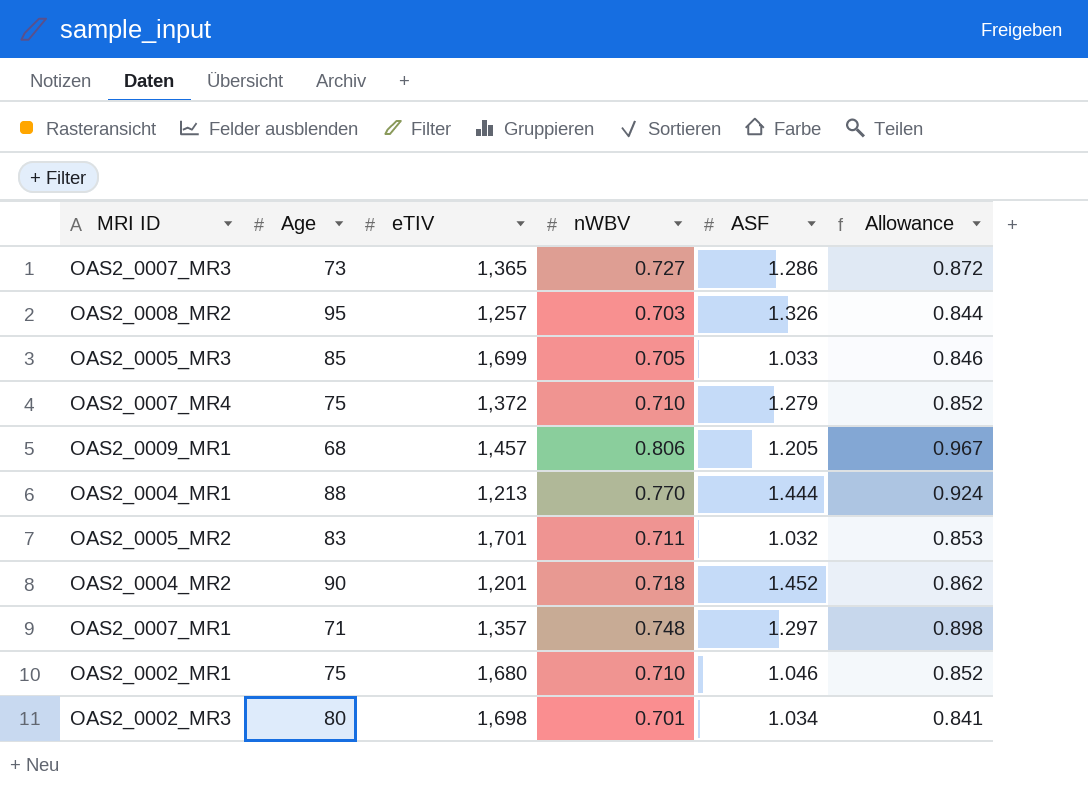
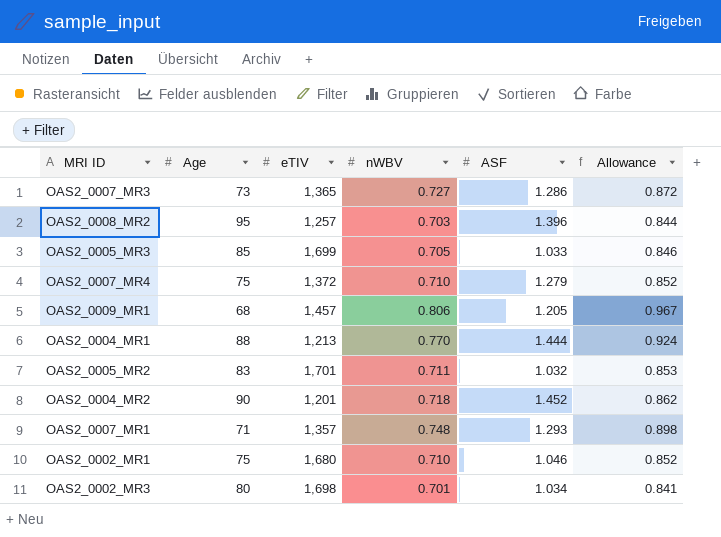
OAS2_0008_MR2 | ASF: 1.326 -> 1.396
OAS2_0007_MR1 | ASF: 1.297 -> 1.293

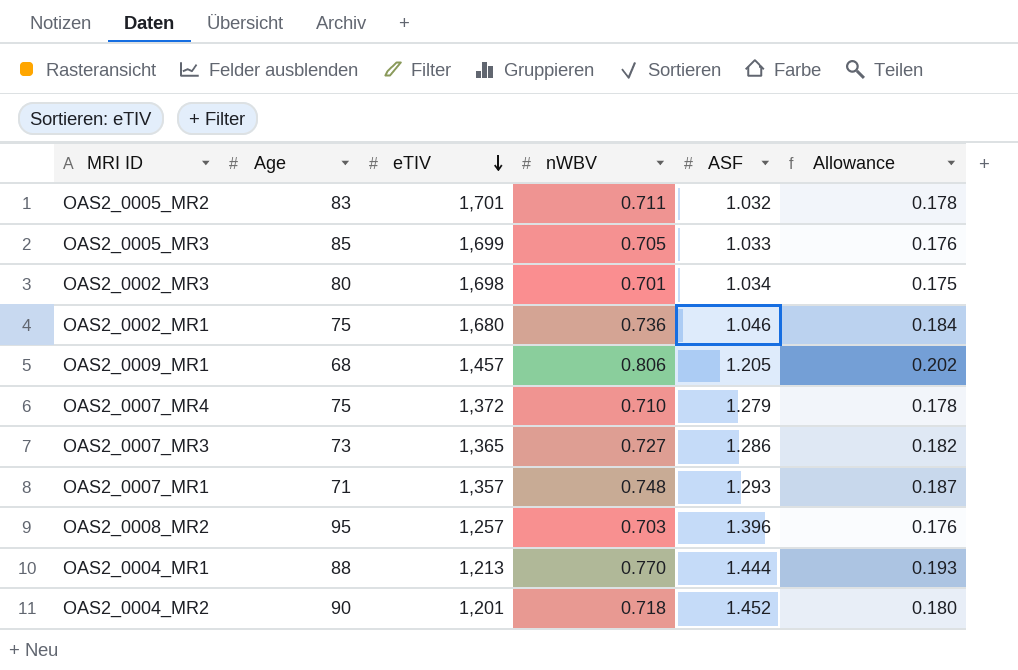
row order: none -> eTIV descending
column Allowance | formula: [nWBV] * 1.2 -> [nWBV] * 0.25
OAS2_0002_MR1 | nWBV: 0.710 -> 0.736

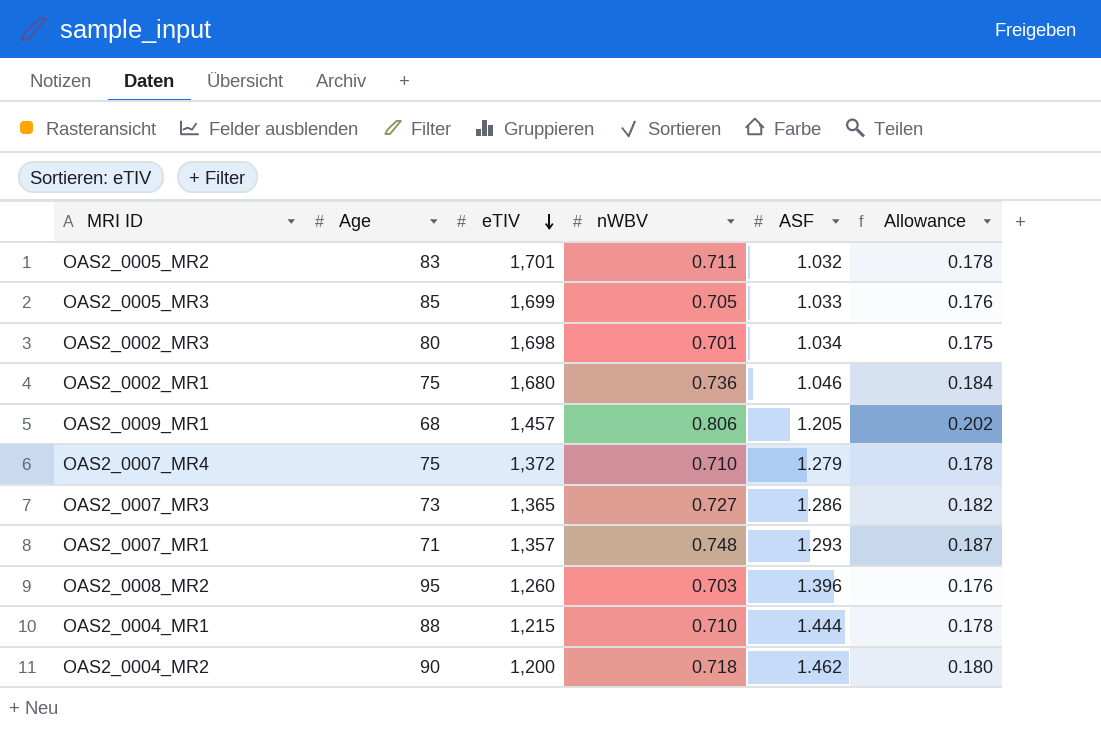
OAS2_0008_MR2 | eTIV: 1,257 -> 1,260
OAS2_0004_MR1 | eTIV: 1,213 -> 1,215
OAS2_0004_MR1 | nWBV: 0.770 -> 0.710
OAS2_0004_MR1 | Allowance: 0.193 -> 0.178
OAS2_0004_MR2 | eTIV: 1,201 -> 1,200
OAS2_0004_MR2 | ASF: 1.452 -> 1.462

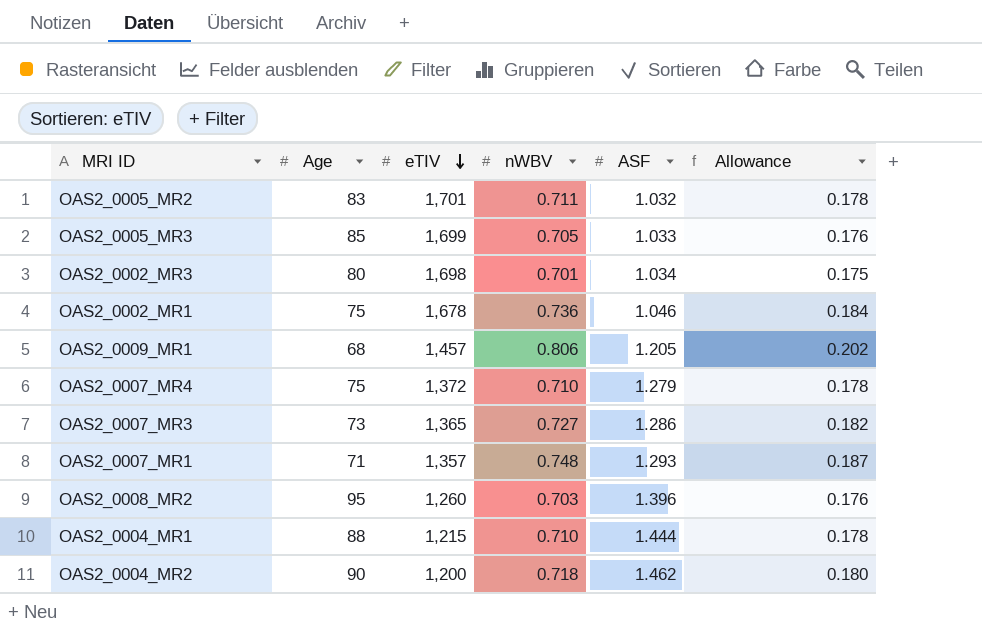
OAS2_0002_MR1 | eTIV: 1,680 -> 1,678

